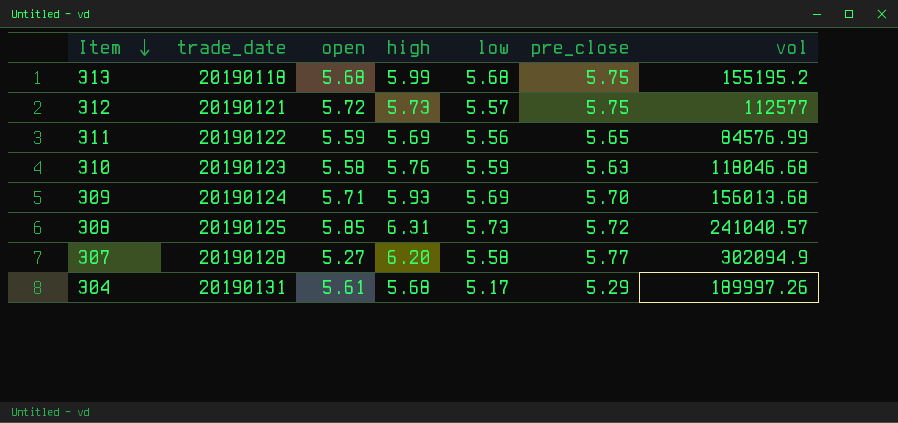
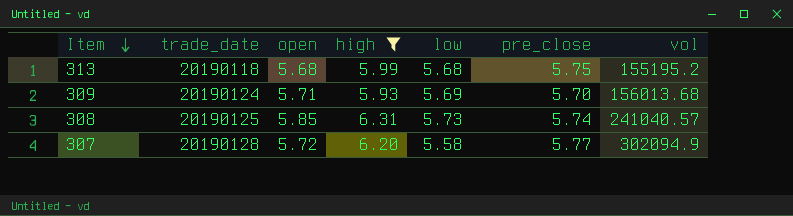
filter: none -> high >= 5.93
308 | pre_close: 5.72 -> 5.74
307 | open: 5.27 -> 5.72

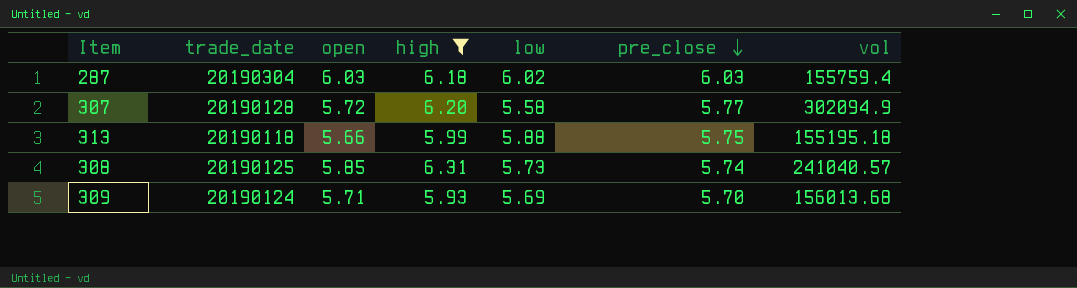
row order: Item descending -> pre_close descending
row 287: none -> 20190304 | 6.03 | 6.18 | 6.02 | 6.03 | 155759.4
313 | open: 5.68 -> 5.66
313 | low: 5.68 -> 5.88
313 | vol: 155195.2 -> 155195.18

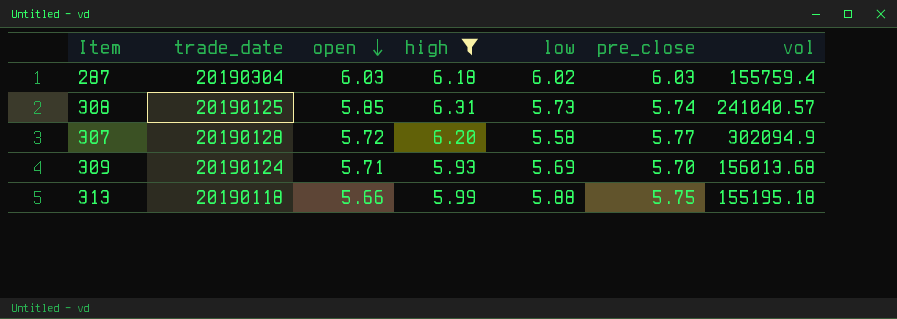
row order: pre_close descending -> open descending

